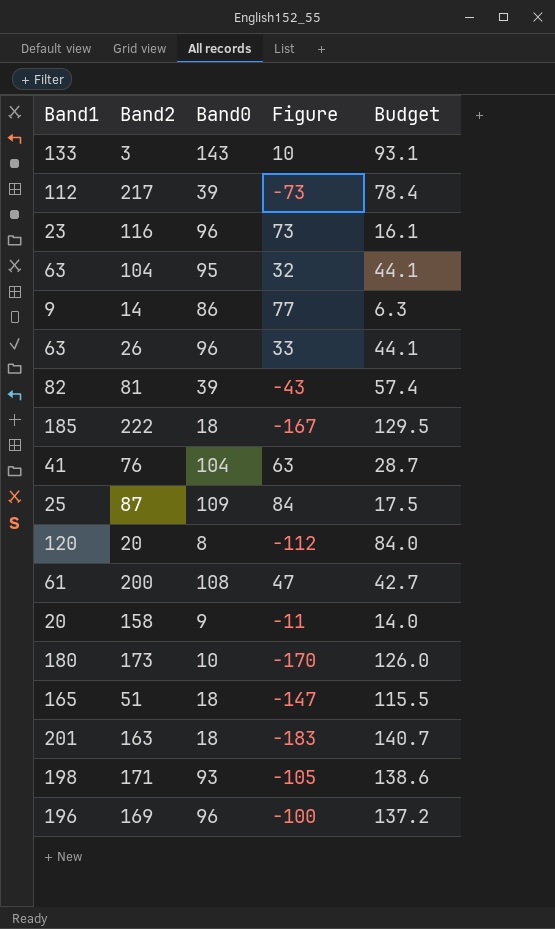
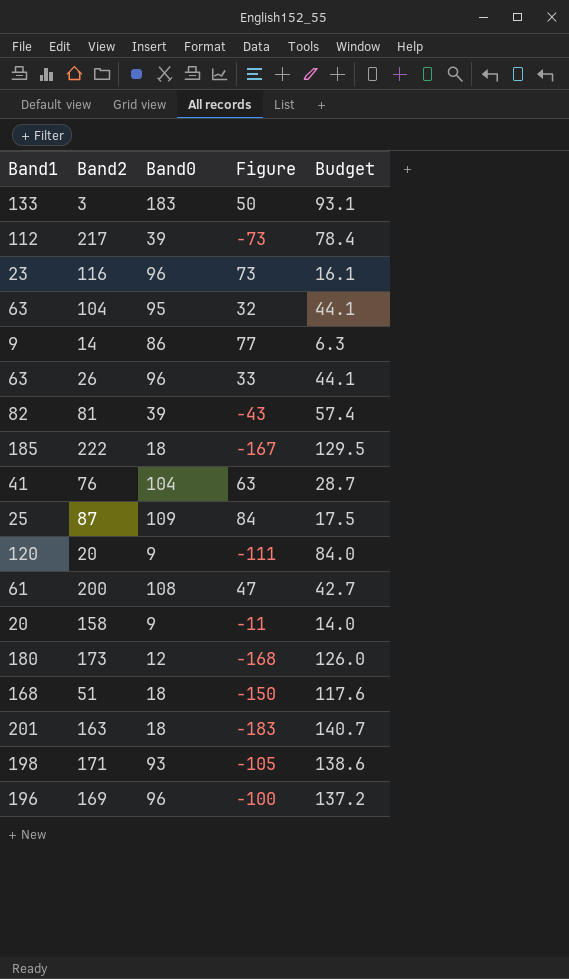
3 | Band0: 143 -> 183
3 | Figure: 10 -> 50
20 | Band0: 8 -> 9
20 | Figure: -112 -> -111
173 | Band0: 10 -> 12
173 | Figure: -170 -> -168
51 | Band1: 165 -> 168
51 | Figure: -147 -> -150
51 | Budget: 115.5 -> 117.6

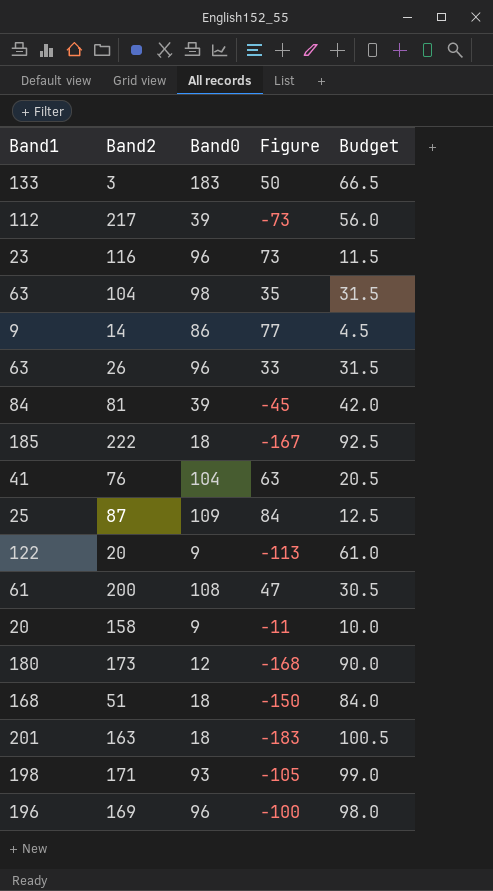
column Budget | formula: [Band1] * 0.7 -> [Band1] * 0.5
104 | Band0: 95 -> 98
104 | Figure: 32 -> 35
81 | Band1: 82 -> 84
81 | Figure: -43 -> -45
20 | Band1: 120 -> 122
20 | Figure: -111 -> -113

